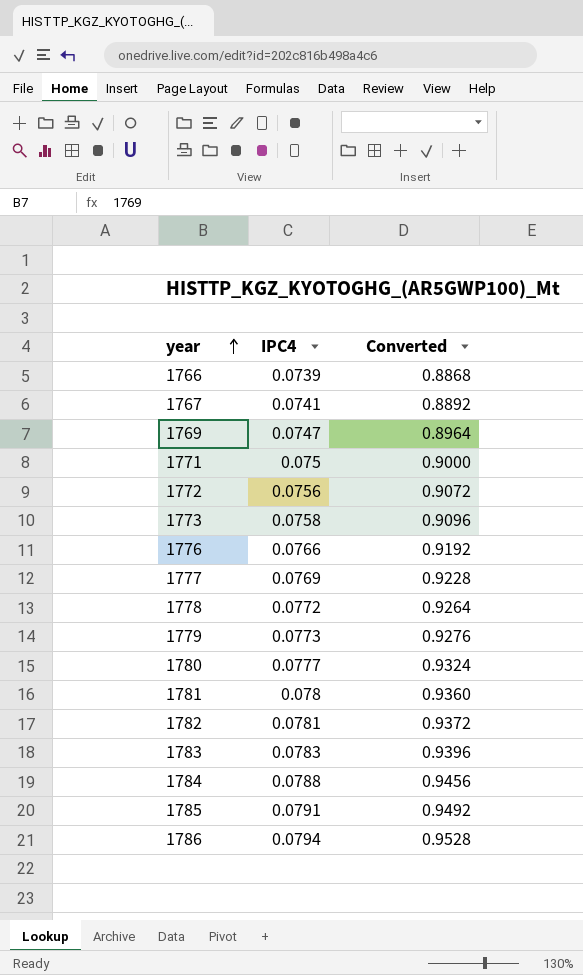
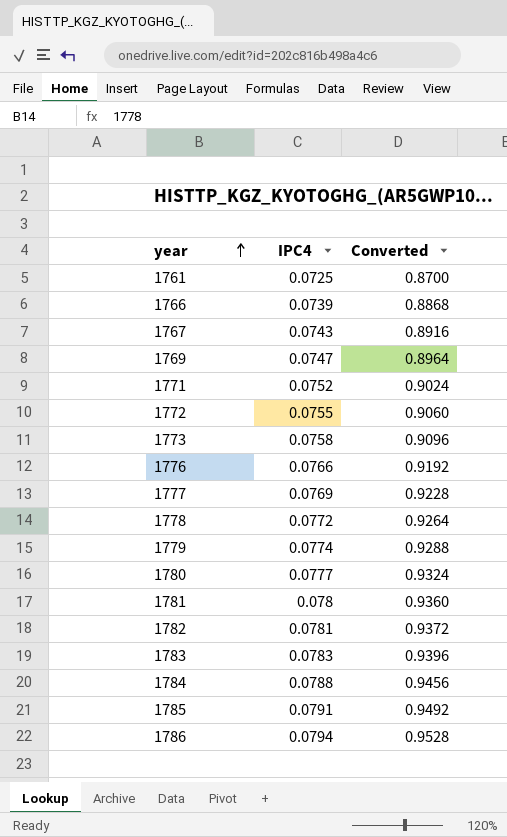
row 1761: none -> 0.0725 | 0.8700
1767 | IPC4: 0.0741 -> 0.0743
1767 | Converted: 0.8892 -> 0.8916
1771 | IPC4: 0.075 -> 0.0752
1771 | Converted: 0.9000 -> 0.9024
1772 | IPC4: 0.0756 -> 0.0755
1772 | Converted: 0.9072 -> 0.9060
1779 | IPC4: 0.0773 -> 0.0774
1779 | Converted: 0.9276 -> 0.9288

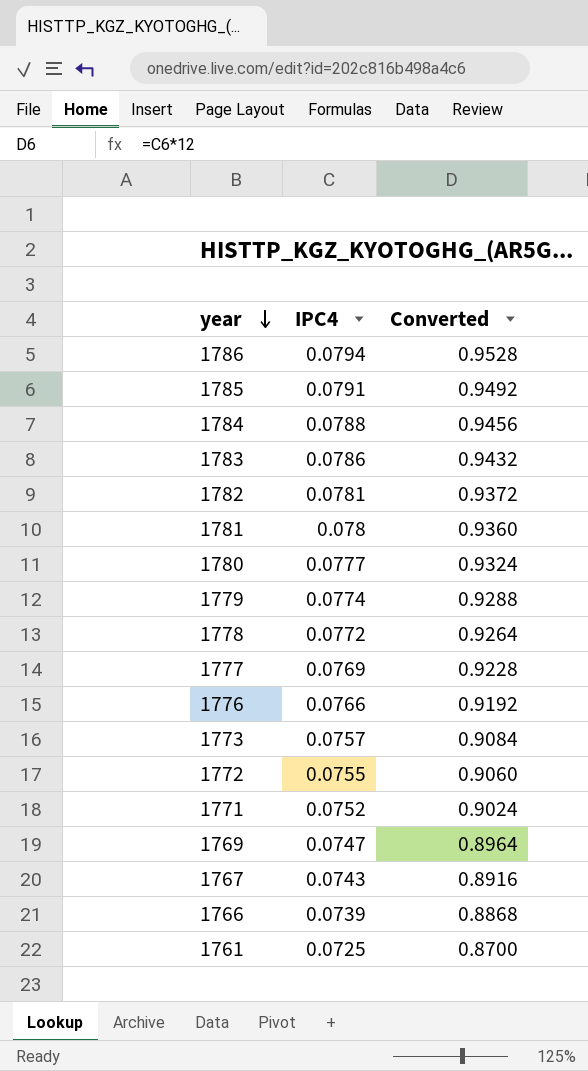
row order: year ascending -> year descending
1783 | IPC4: 0.0783 -> 0.0786
1783 | Converted: 0.9396 -> 0.9432
1773 | IPC4: 0.0758 -> 0.0757
1773 | Converted: 0.9096 -> 0.9084

